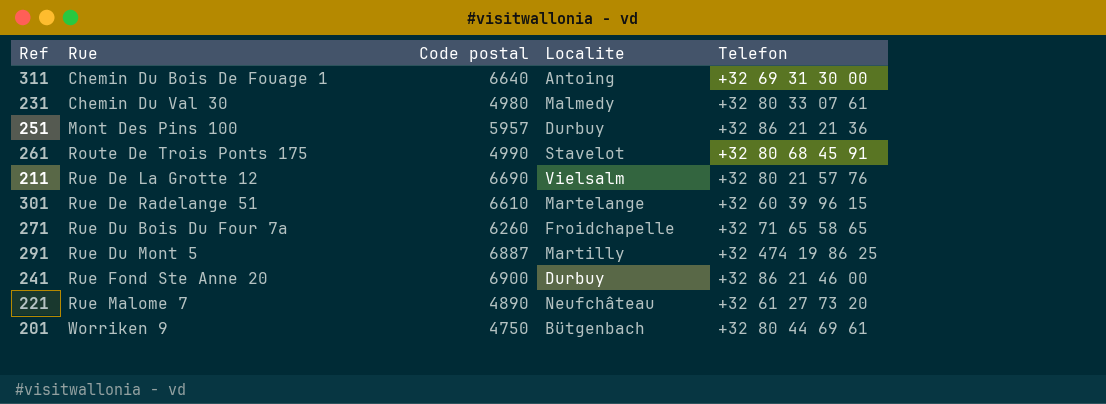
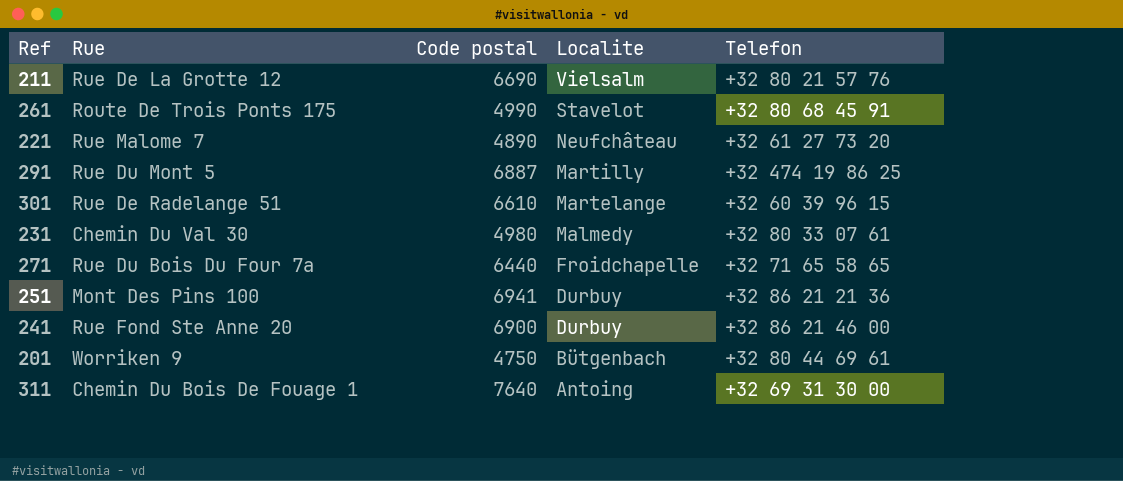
row order: Rue ascending -> Localite descending
271 | Code postal: 6260 -> 6440
251 | Code postal: 5957 -> 6941
311 | Code postal: 6640 -> 7640

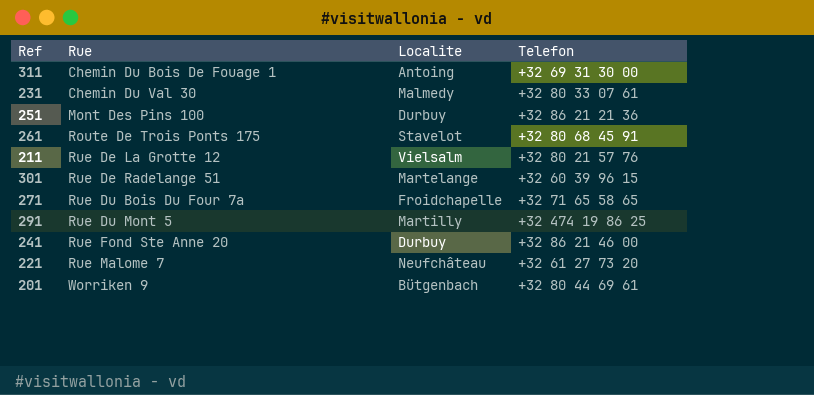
row order: Localite descending -> Rue ascending
column Code postal | position: 3 -> none

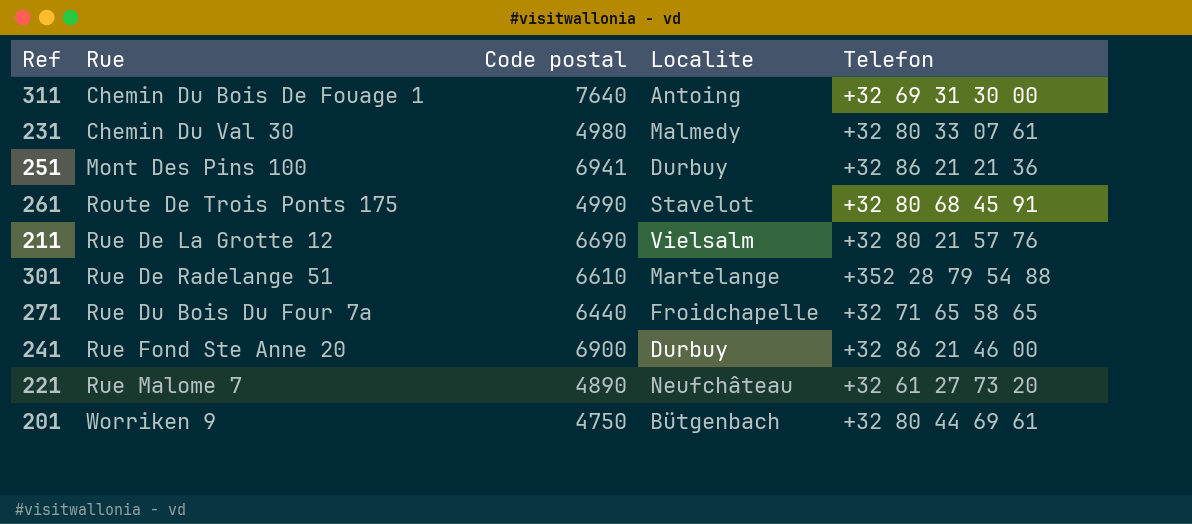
column Code postal | position: none -> 3
row 291: Rue Du Mont 5 | Martilly | +32 474 19 86 25 -> none
301 | Telefon: +32 60 39 96 15 -> +352 28 79 54 88

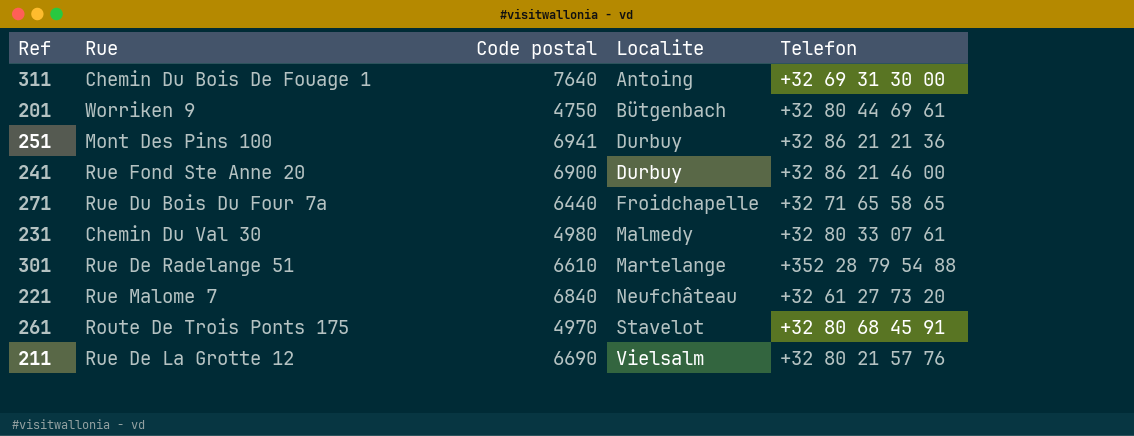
row order: Rue ascending -> Localite ascending
221 | Code postal: 4890 -> 6840
261 | Code postal: 4990 -> 4970

